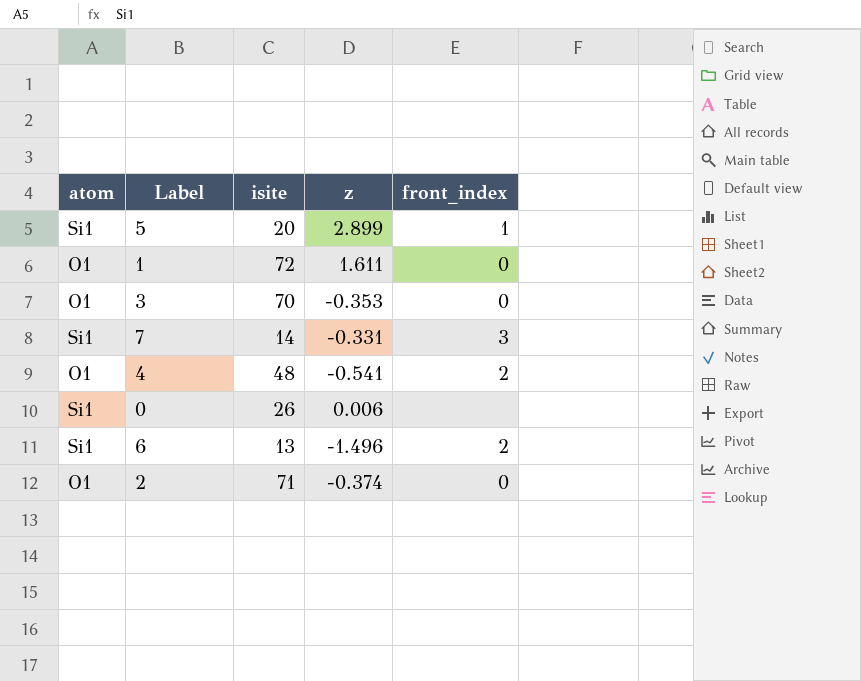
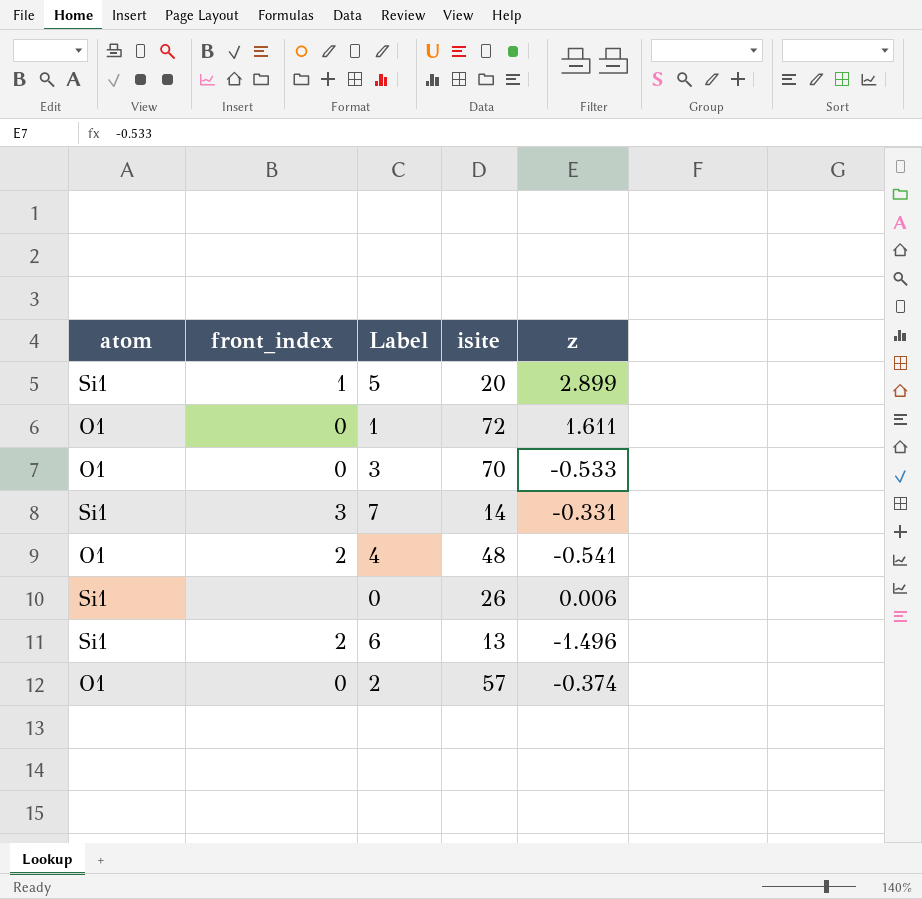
column front_index | position: 5 -> 2
3 | z: -0.353 -> -0.533
2 | isite: 71 -> 57

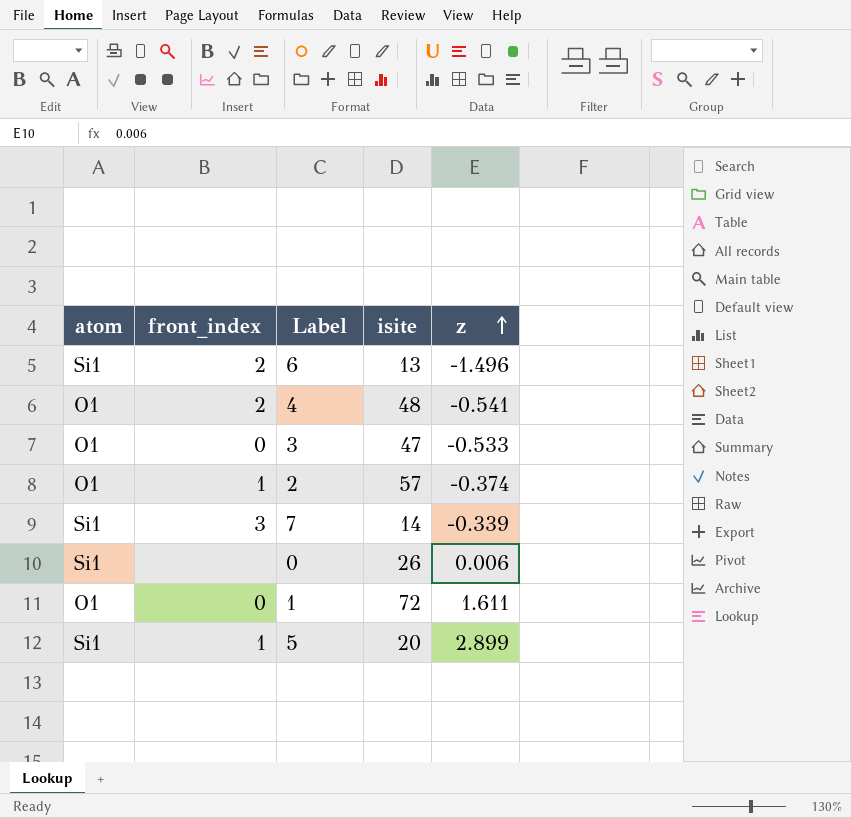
row order: none -> z ascending
3 | isite: 70 -> 47
2 | front_index: 0 -> 1
7 | z: -0.331 -> -0.339

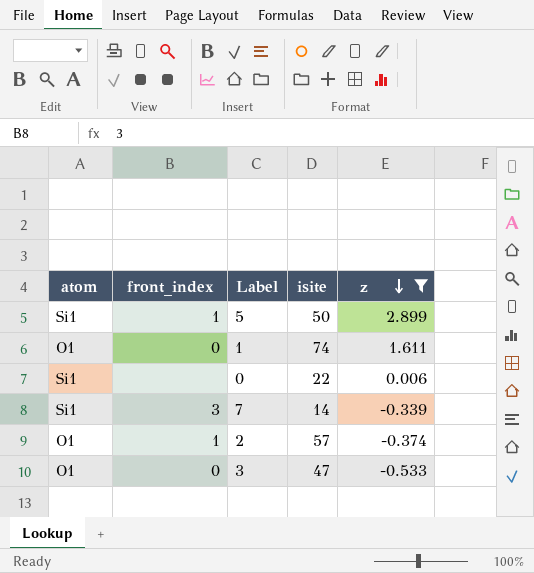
filter: none -> z >= -0.533
row order: z ascending -> z descending
5 | isite: 20 -> 50
1 | isite: 72 -> 74
0 | isite: 26 -> 22

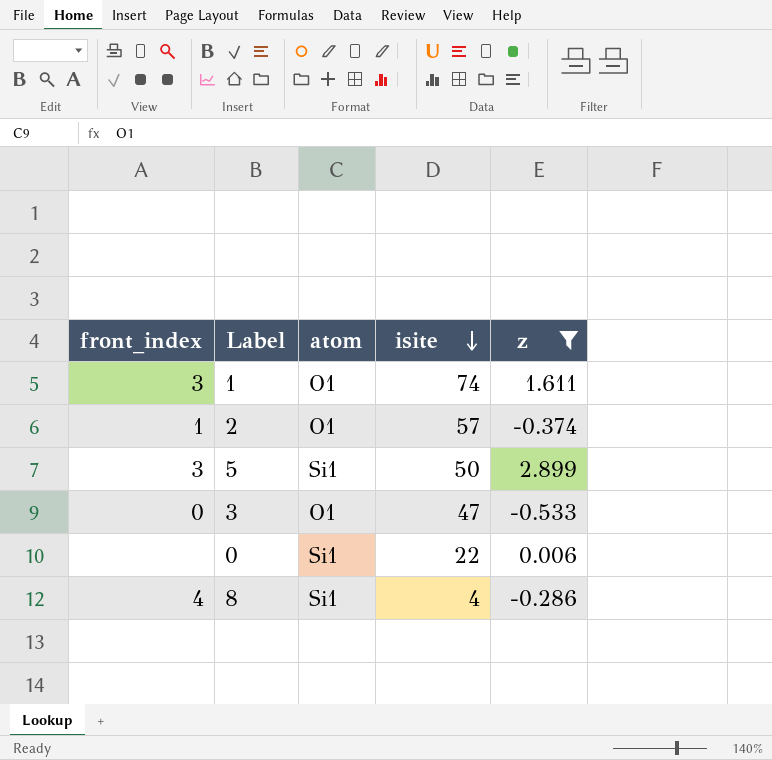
row order: z descending -> isite descending
column atom | position: 1 -> 3
row 7: Si1 | 3 | 14 | -0.339 -> none
1 | front_index: 0 -> 3
5 | front_index: 1 -> 3
row 8: none -> 4 | Si1 | 4 | -0.286

